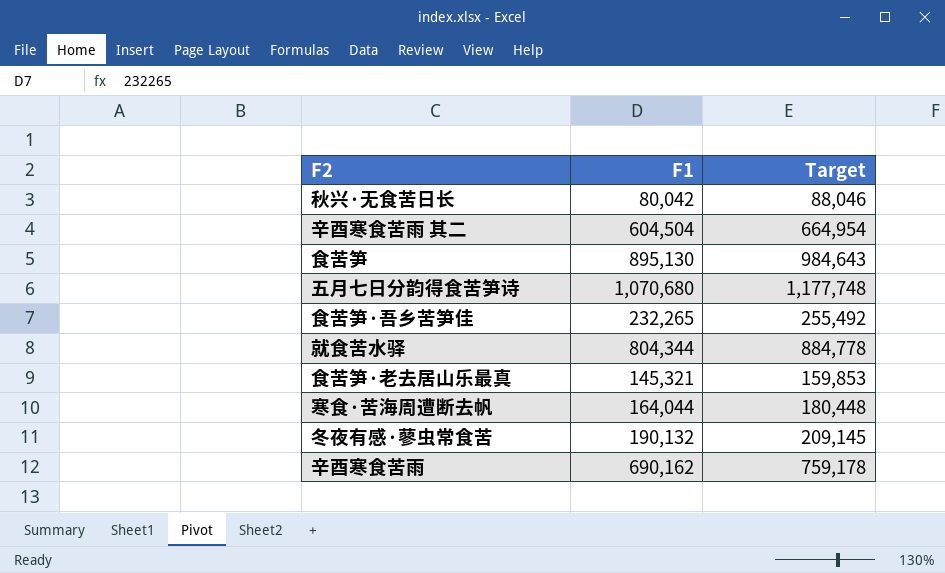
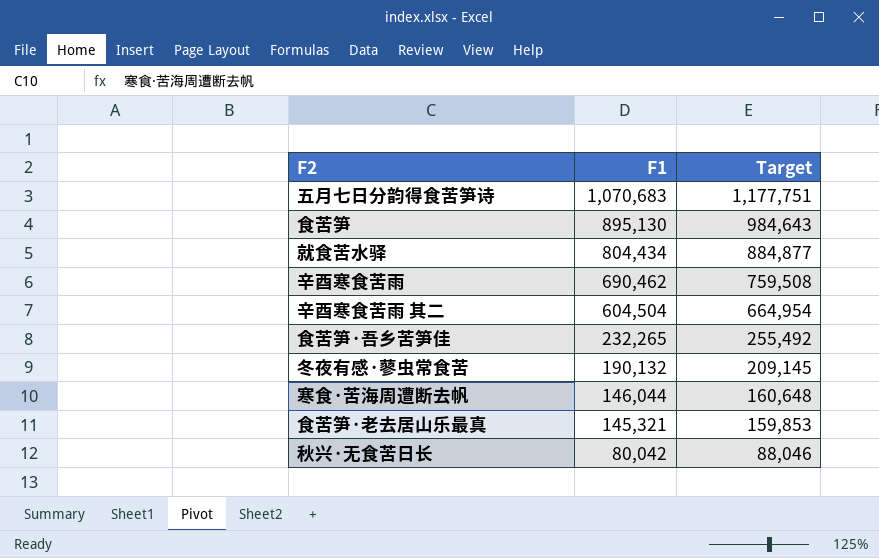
row order: none -> F1 descending
五月七日分韵得食苦笋诗 | F1: 1,070,680 -> 1,070,683
五月七日分韵得食苦笋诗 | Target: 1,177,748 -> 1,177,751
就食苦水驿 | F1: 804,344 -> 804,434
就食苦水驿 | Target: 884,778 -> 884,877
辛酉寒食苦雨 | F1: 690,162 -> 690,462
辛酉寒食苦雨 | Target: 759,178 -> 759,508
寒食·苦海周遭断去帆 | F1: 164,044 -> 146,044
寒食·苦海周遭断去帆 | Target: 180,448 -> 160,648

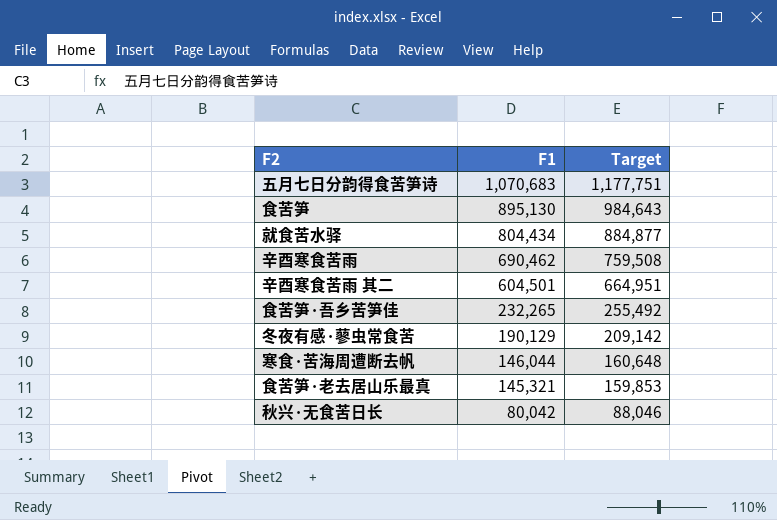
辛酉寒食苦雨 其二 | F1: 604,504 -> 604,501
辛酉寒食苦雨 其二 | Target: 664,954 -> 664,951
冬夜有感·蓼虫常食苦 | F1: 190,132 -> 190,129
冬夜有感·蓼虫常食苦 | Target: 209,145 -> 209,142

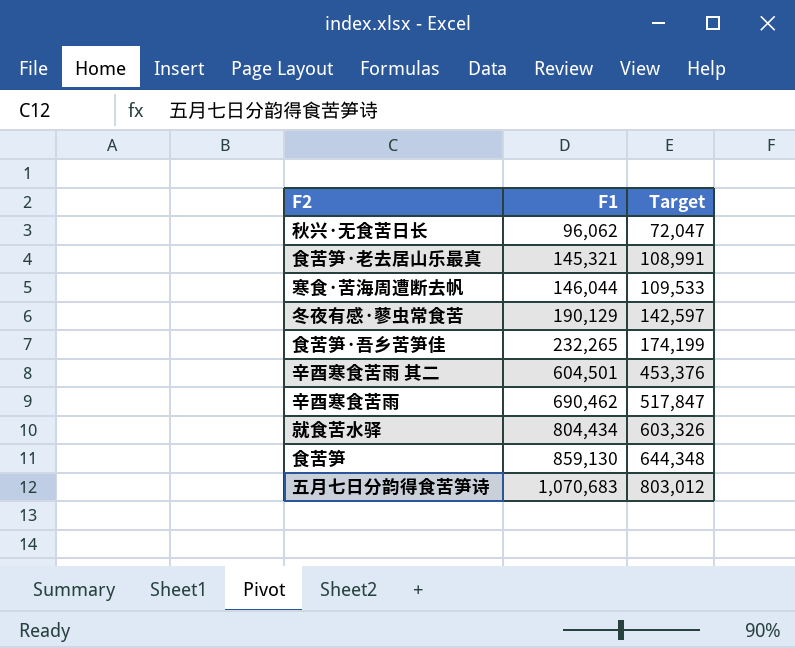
row order: F1 descending -> F1 ascending
column Target | formula: [F1] * 1.1 -> [F1] * 0.75
秋兴·无食苦日长 | F1: 80,042 -> 96,062
食苦笋 | F1: 895,130 -> 859,130

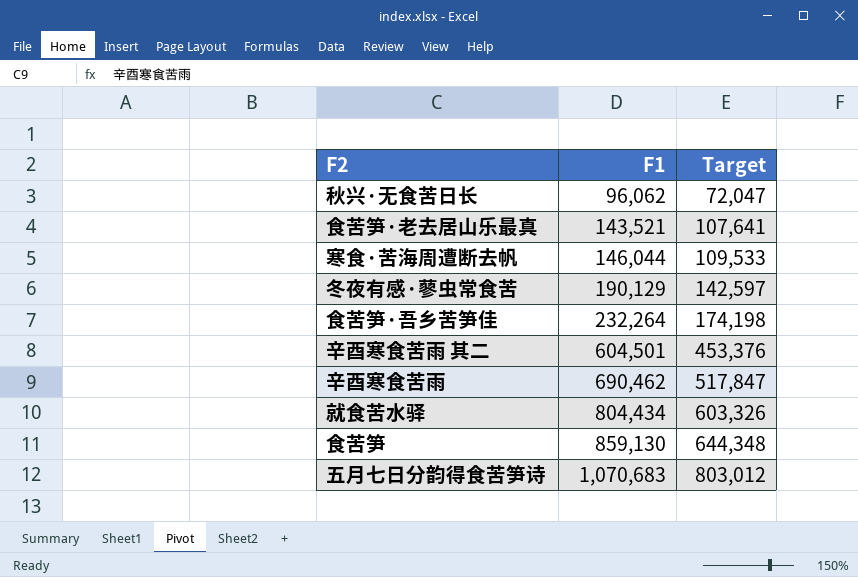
食苦笋·老去居山乐最真 | F1: 145,321 -> 143,521
食苦笋·老去居山乐最真 | Target: 108,991 -> 107,641
食苦笋·吾乡苦笋佳 | F1: 232,265 -> 232,264
食苦笋·吾乡苦笋佳 | Target: 174,199 -> 174,198

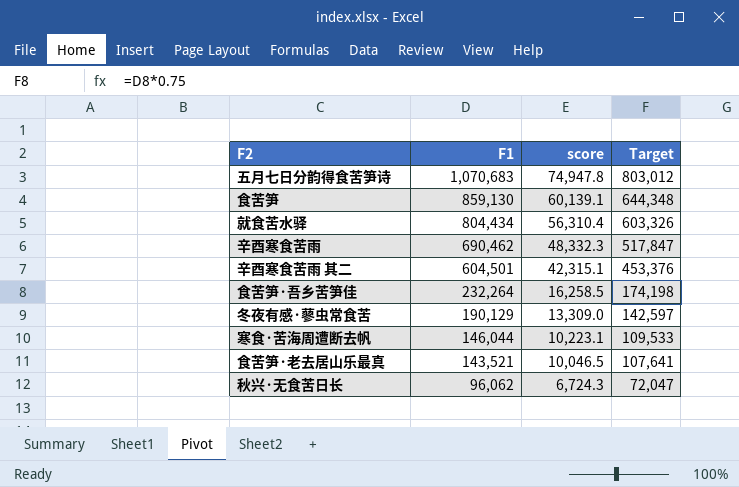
row order: F1 ascending -> F1 descending
column score | formula: none -> [F1] * 0.07

